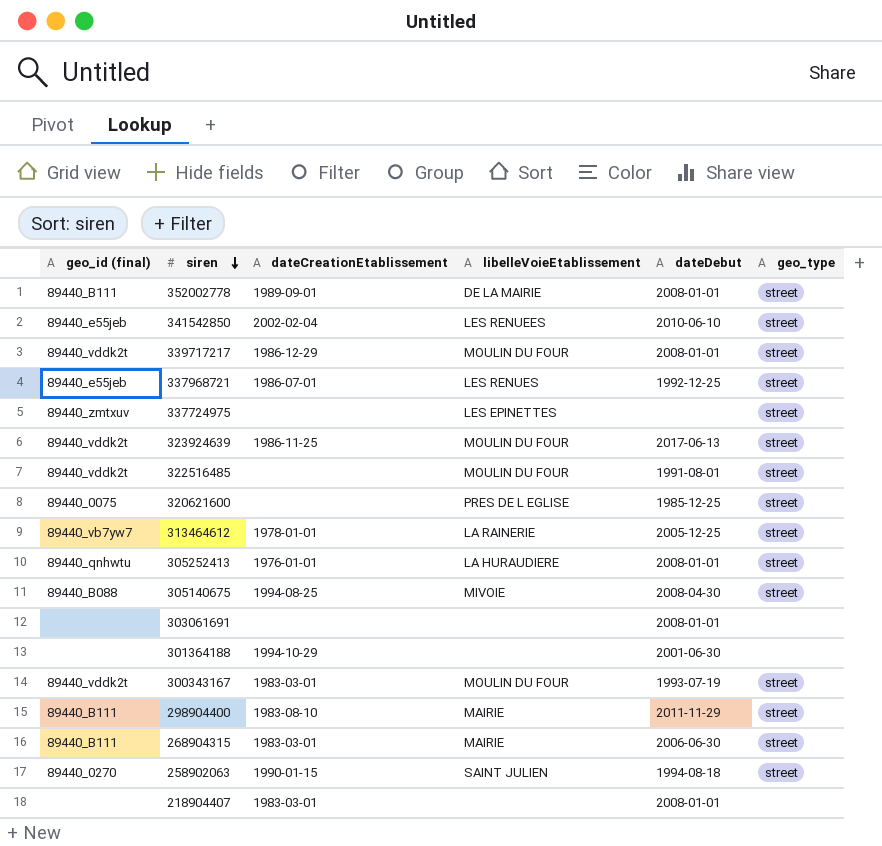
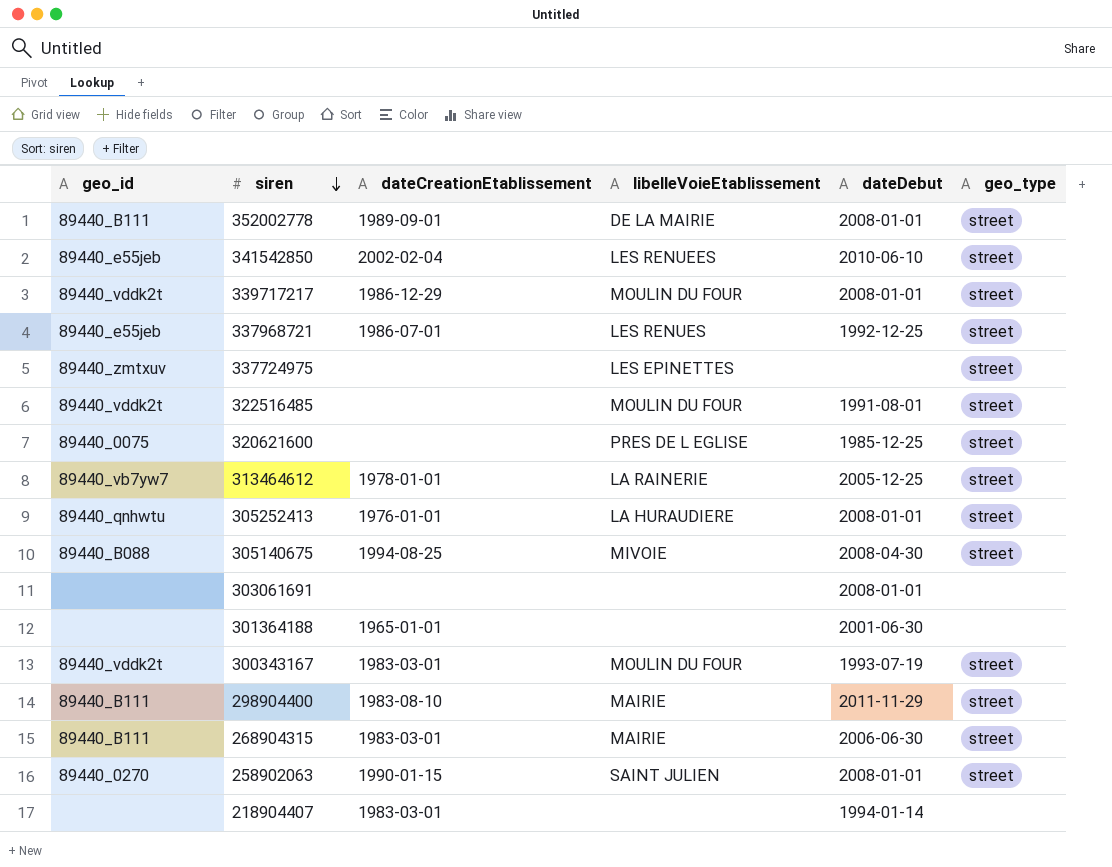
column name: geo_id (final) -> geo_id
row 323924639: 89440_vddk2t | 1986-11-25 | MOULIN DU FOUR | 2017-06-13 | street -> none
301364188 | dateCreationEtablissement: 1994-10-29 -> 1965-01-01
258902063 | dateDebut: 1994-08-18 -> 2008-01-01
218904407 | dateDebut: 2008-01-01 -> 1994-01-14

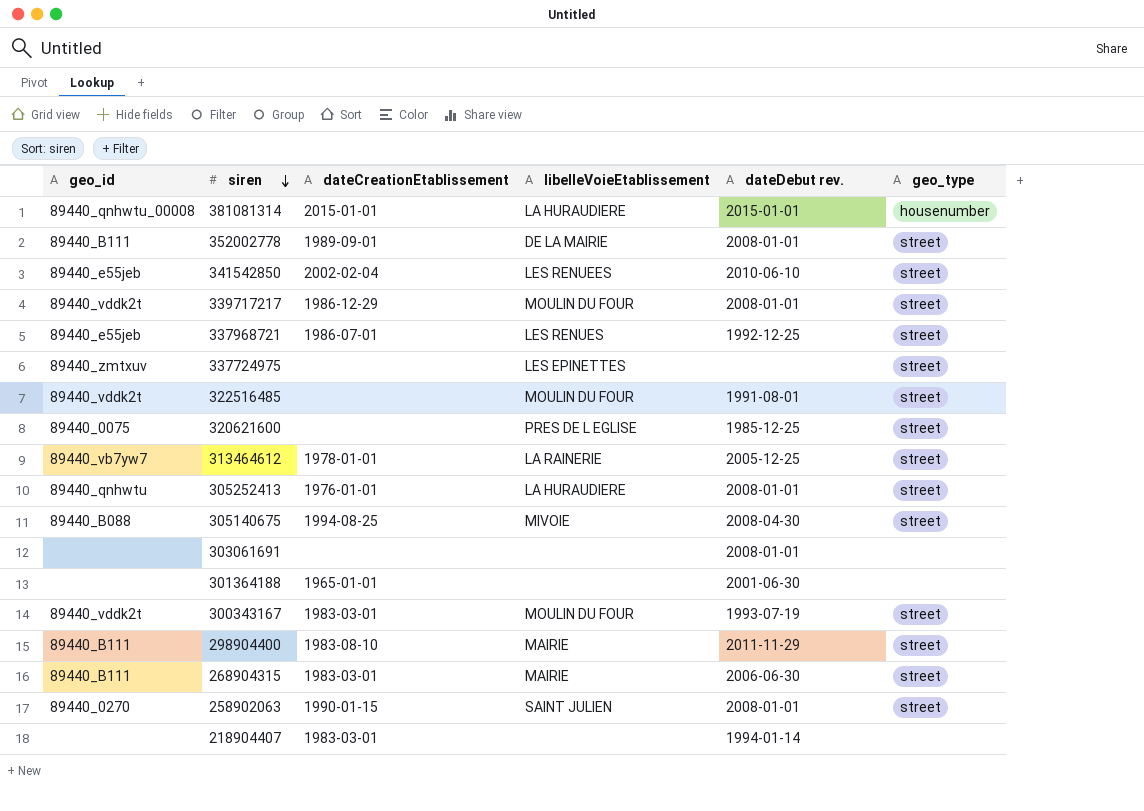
column name: dateDebut -> dateDebut rev.
row 381081314: none -> 89440_qnhwtu_00008 | 2015-01-01 | LA HURAUDIERE | 2015-01-01 | housenumber

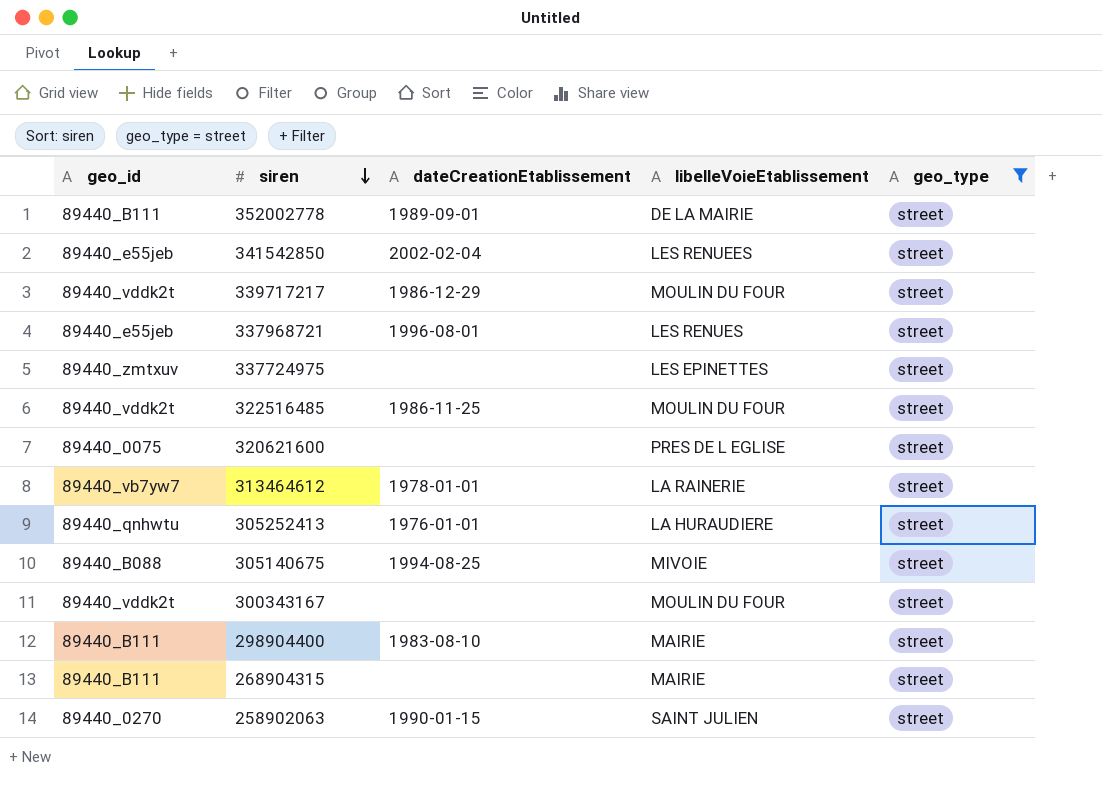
filter: none -> geo_type = street
column dateDebut rev. | position: 5 -> none
337968721 | dateCreationEtablissement: 1986-07-01 -> 1996-08-01
322516485 | dateCreationEtablissement: none -> 1986-11-25
300343167 | dateCreationEtablissement: 1983-03-01 -> none
268904315 | dateCreationEtablissement: 1983-03-01 -> none

